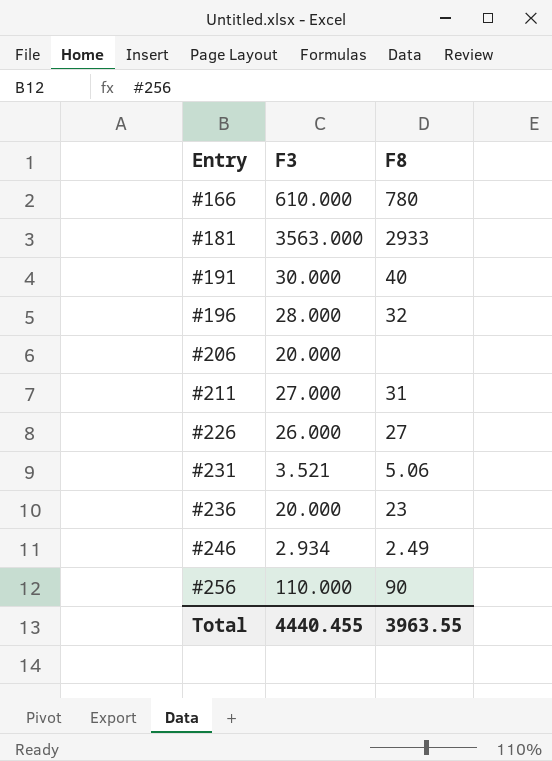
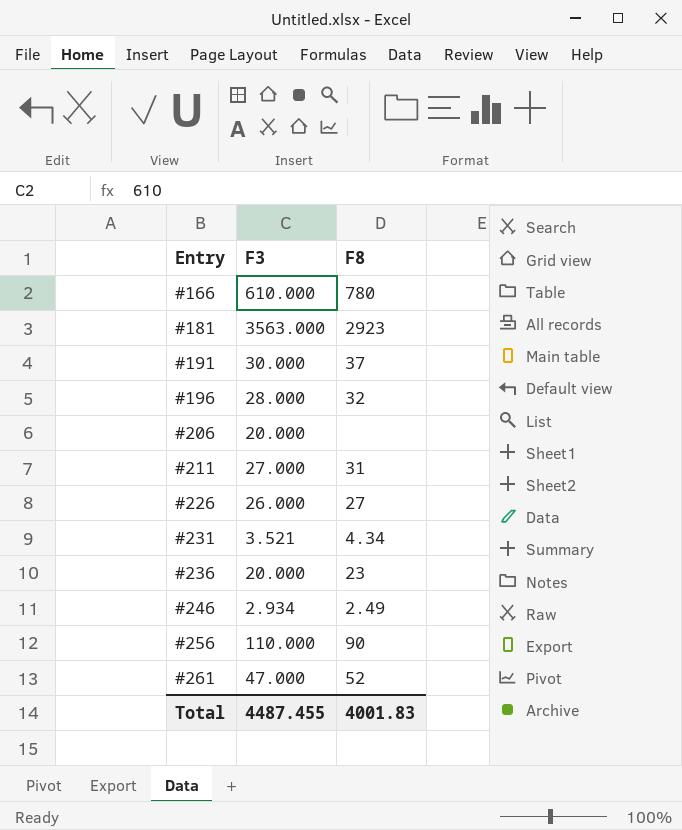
#181 | F8: 2933 -> 2923
#191 | F8: 40 -> 37
#231 | F8: 5.06 -> 4.34
row #261: none -> 47.000 | 52
Total | F3: 4440.455 -> 4487.455
Total | F8: 3963.55 -> 4001.83

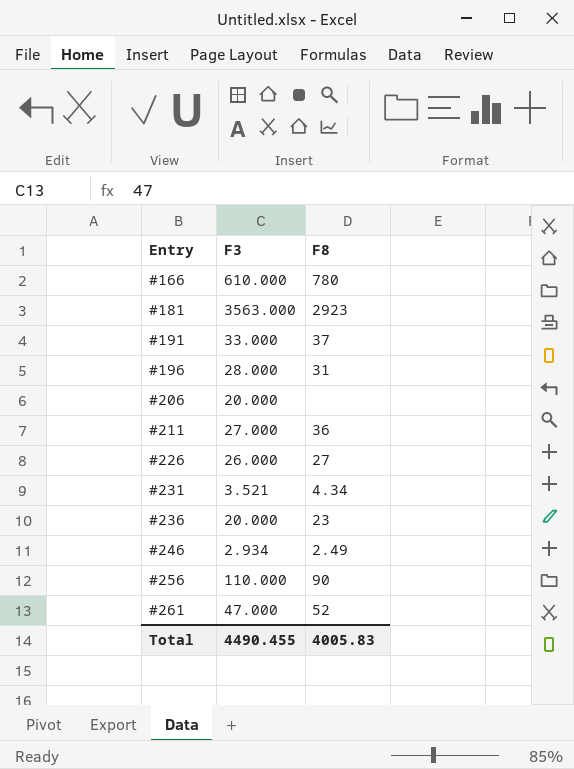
#191 | F3: 30.000 -> 33.000
#196 | F8: 32 -> 31
#211 | F8: 31 -> 36
Total | F3: 4487.455 -> 4490.455
Total | F8: 4001.83 -> 4005.83

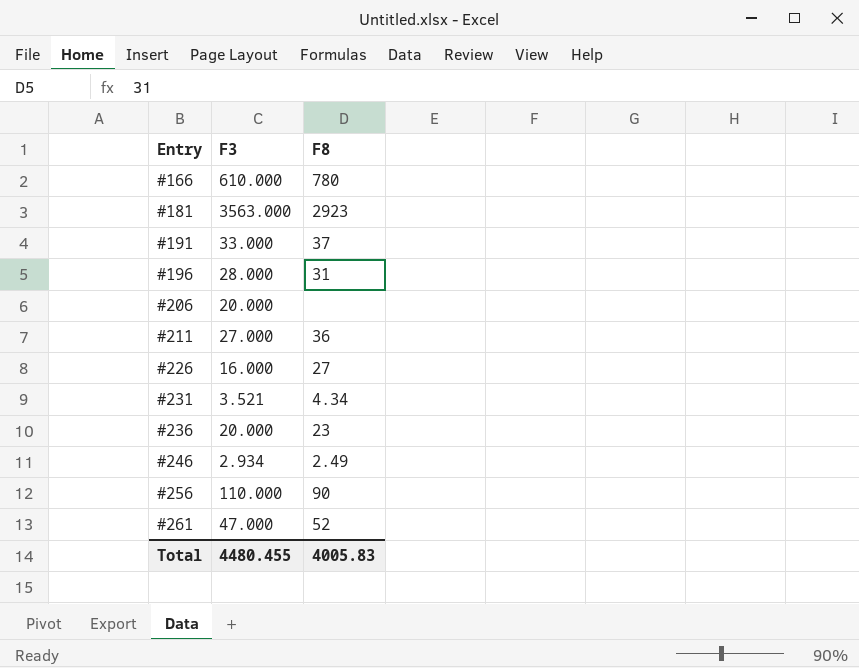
#226 | F3: 26.000 -> 16.000
Total | F3: 4490.455 -> 4480.455

